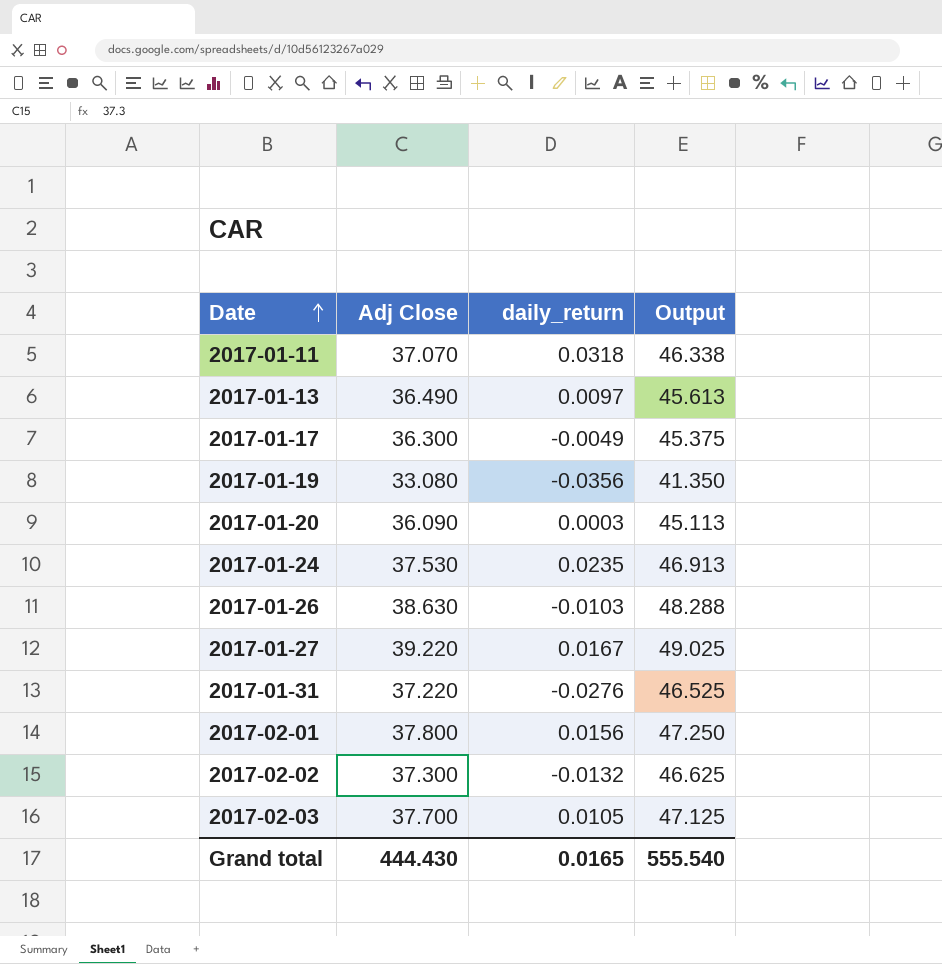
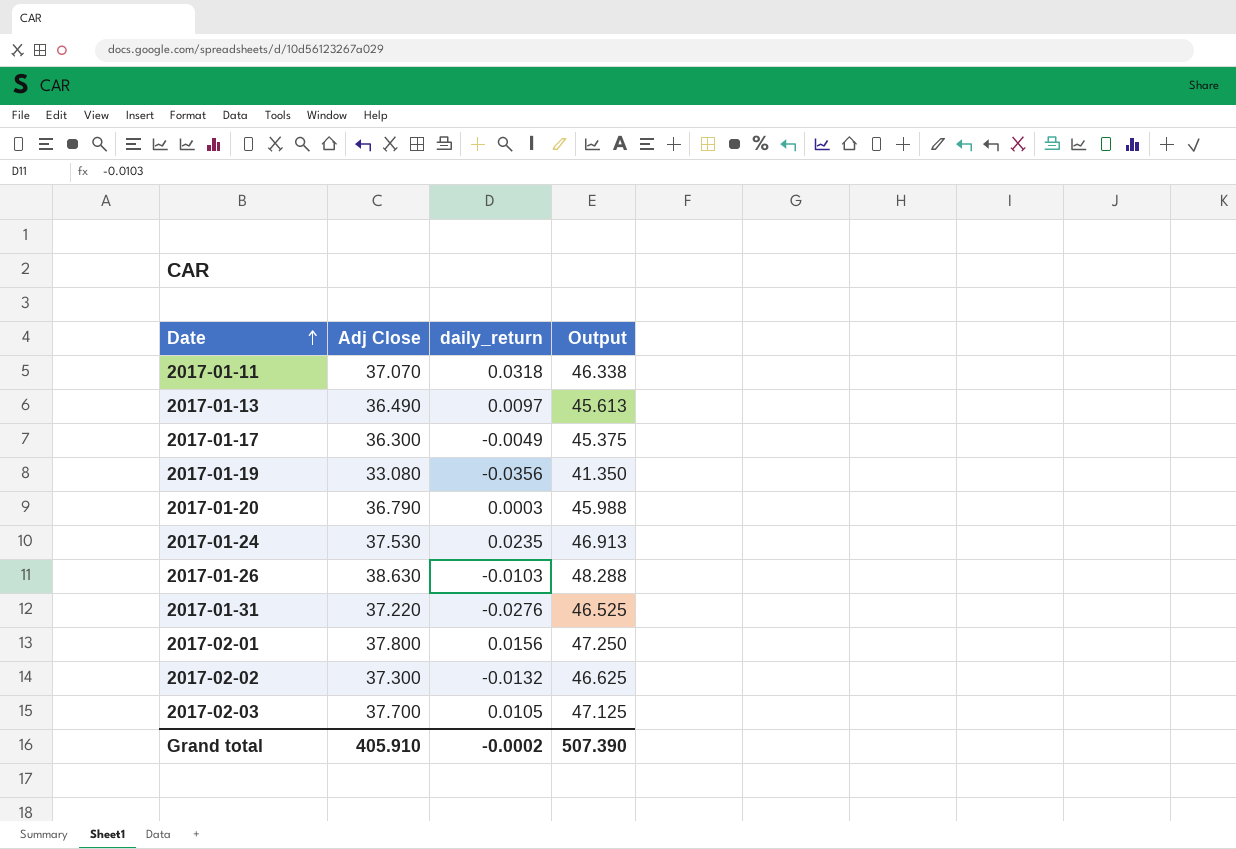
row 2017-01-27: 39.220 | 0.0167 | 49.025 -> none
2017-01-20 | Adj Close: 36.090 -> 36.790
2017-01-20 | Output: 45.113 -> 45.988
Grand total | Adj Close: 444.430 -> 405.910
Grand total | daily_return: 0.0165 -> -0.0002
Grand total | Output: 555.540 -> 507.390

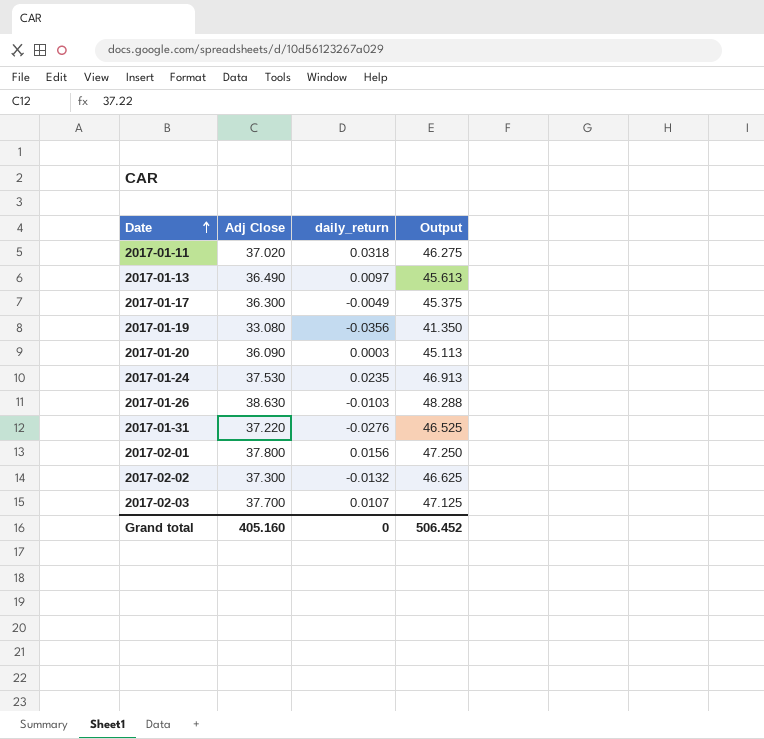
2017-01-11 | Adj Close: 37.070 -> 37.020
2017-01-11 | Output: 46.338 -> 46.275
2017-01-20 | Adj Close: 36.790 -> 36.090
2017-01-20 | Output: 45.988 -> 45.113
2017-02-03 | daily_return: 0.0105 -> 0.0107
Grand total | Adj Close: 405.910 -> 405.160
Grand total | daily_return: -0.0002 -> 0
Grand total | Output: 507.390 -> 506.452

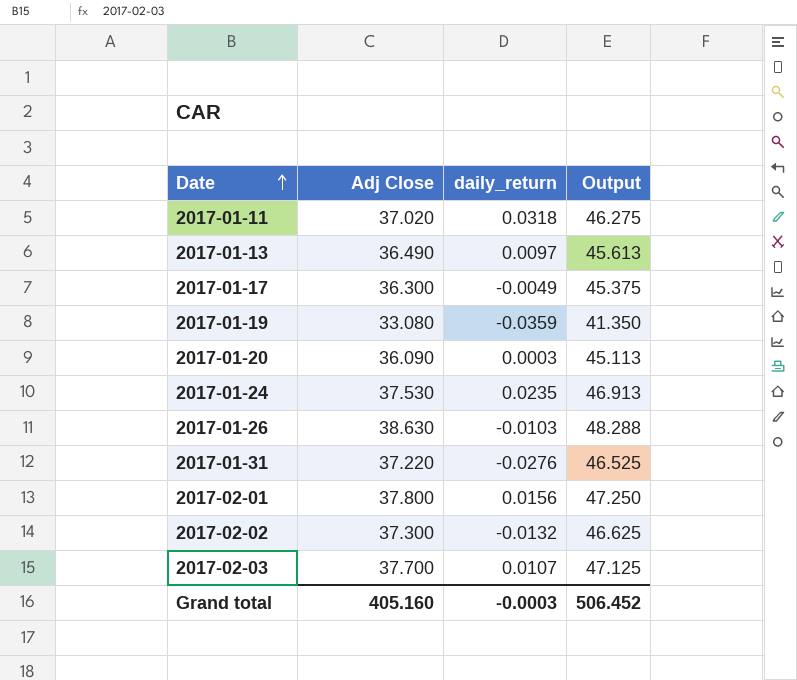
2017-01-19 | daily_return: -0.0356 -> -0.0359
Grand total | daily_return: 0 -> -0.0003

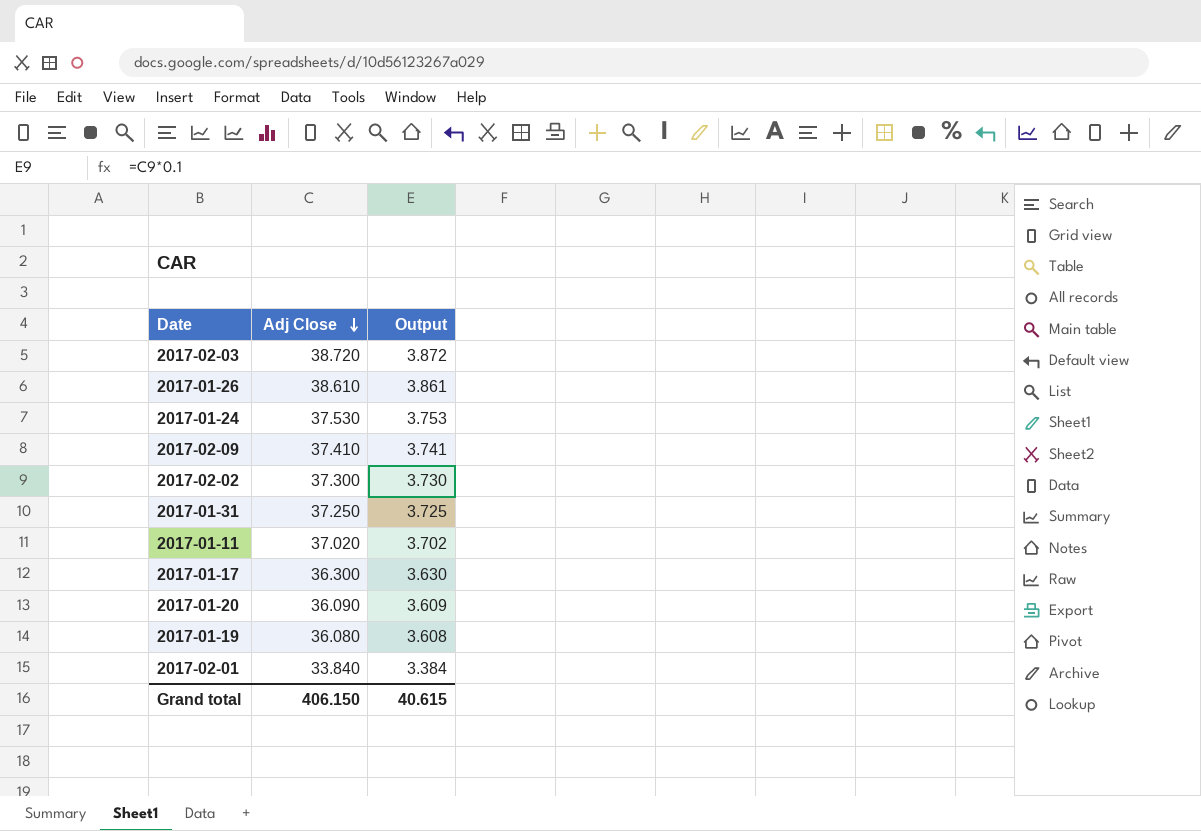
row order: Date ascending -> Adj Close descending
column daily_return | position: 3 -> none
column Output | formula: [Adj Close] * 1.25 -> [Adj Close] * 0.1
row 2017-01-13: 36.490 | 0.0097 | 45.613 -> none
2017-02-03 | Adj Close: 37.700 -> 38.720
2017-01-26 | Adj Close: 38.630 -> 38.610
row 2017-02-09: none -> 37.410 | 3.741
2017-01-31 | Adj Close: 37.220 -> 37.250
2017-01-19 | Adj Close: 33.080 -> 36.080
2017-02-01 | Adj Close: 37.800 -> 33.840
Grand total | Adj Close: 405.160 -> 406.150
Grand total | Output: 506.452 -> 40.615

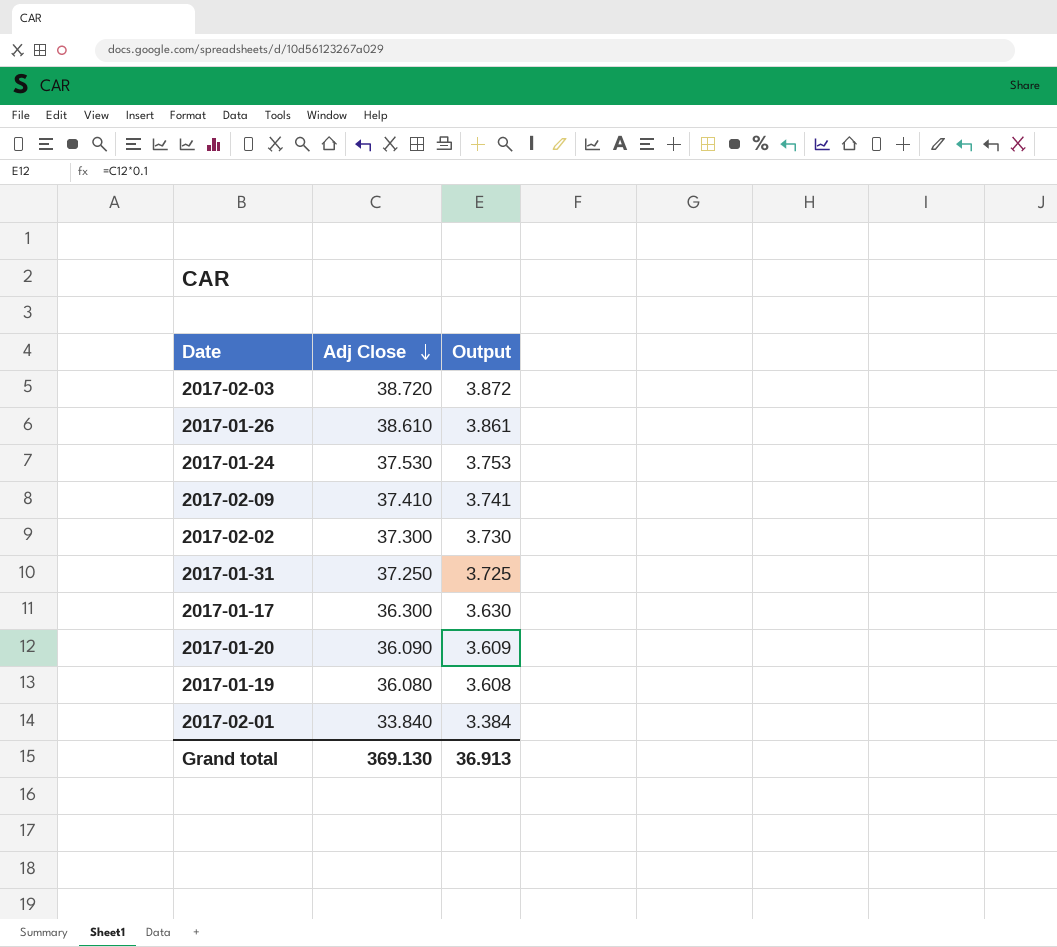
row 2017-01-11: 37.020 | 3.702 -> none
Grand total | Adj Close: 406.150 -> 369.130
Grand total | Output: 40.615 -> 36.913

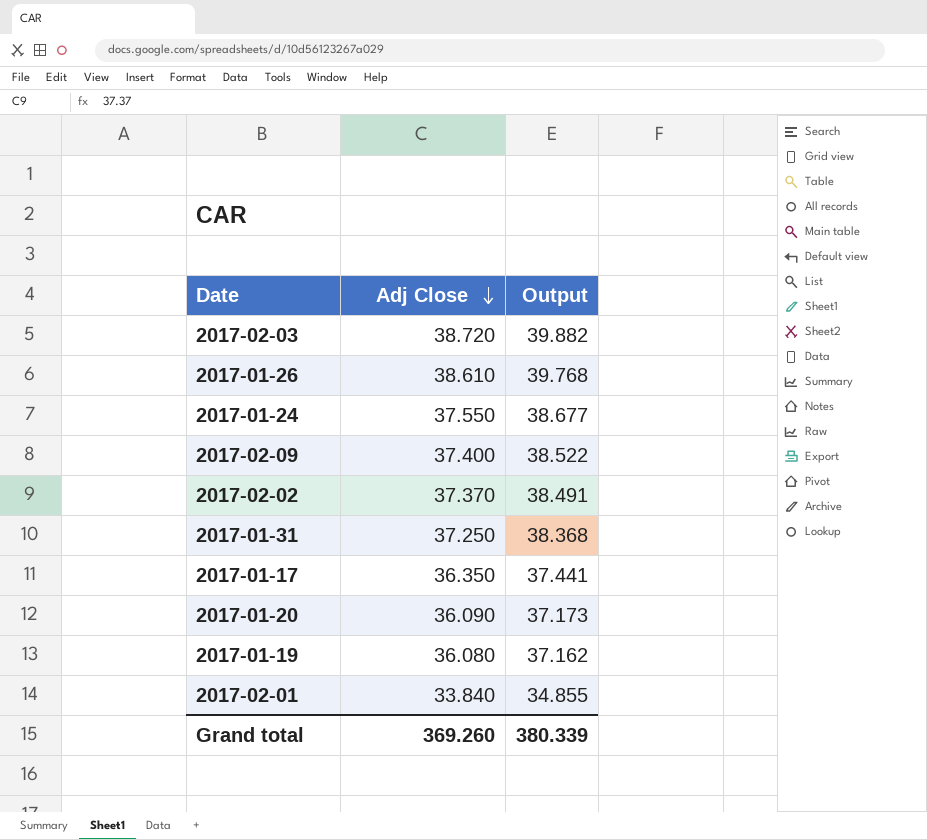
column Output | formula: [Adj Close] * 0.1 -> [Adj Close] * 1.03
2017-01-24 | Adj Close: 37.530 -> 37.550
2017-02-09 | Adj Close: 37.410 -> 37.400
2017-02-02 | Adj Close: 37.300 -> 37.370
2017-01-17 | Adj Close: 36.300 -> 36.350
Grand total | Adj Close: 369.130 -> 369.260
Grand total | Output: 36.913 -> 380.339

